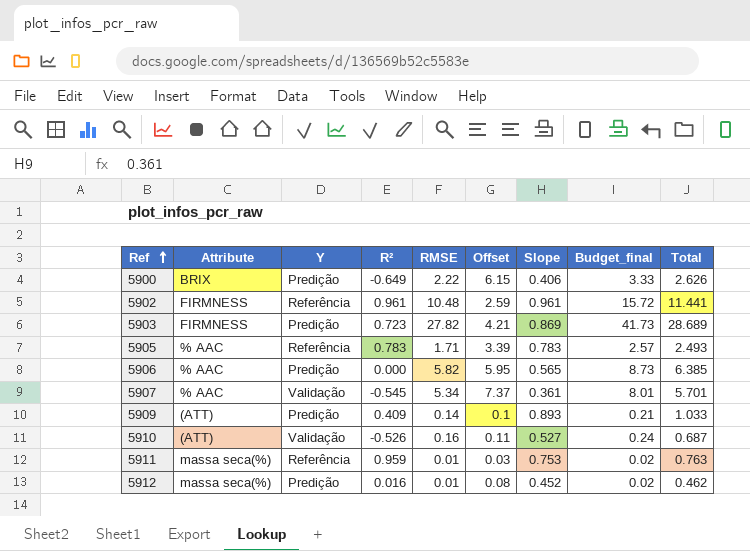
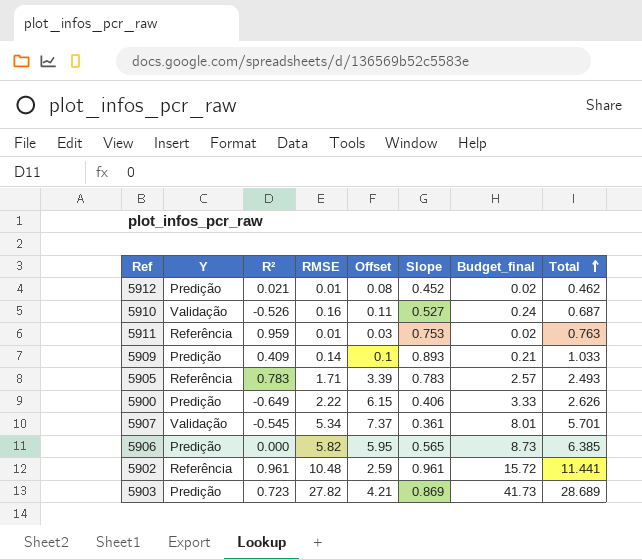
row order: Ref ascending -> Total ascending
column Attribute | position: 2 -> none
5912 | R²: 0.016 -> 0.021

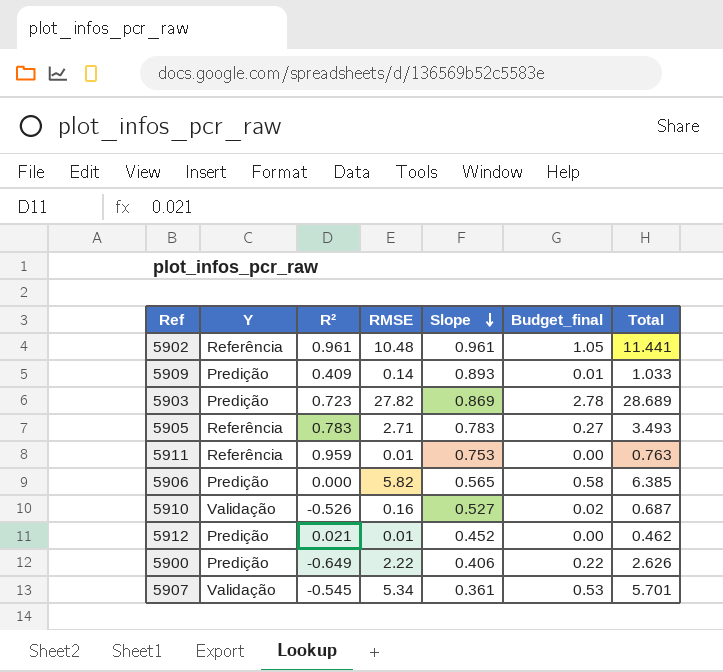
row order: Total ascending -> Slope descending
column Offset | position: 5 -> none
column Budget_final | formula: [RMSE] * 1.5 -> [RMSE] * 0.1
5905 | RMSE: 1.71 -> 2.71
5905 | Total: 2.493 -> 3.493

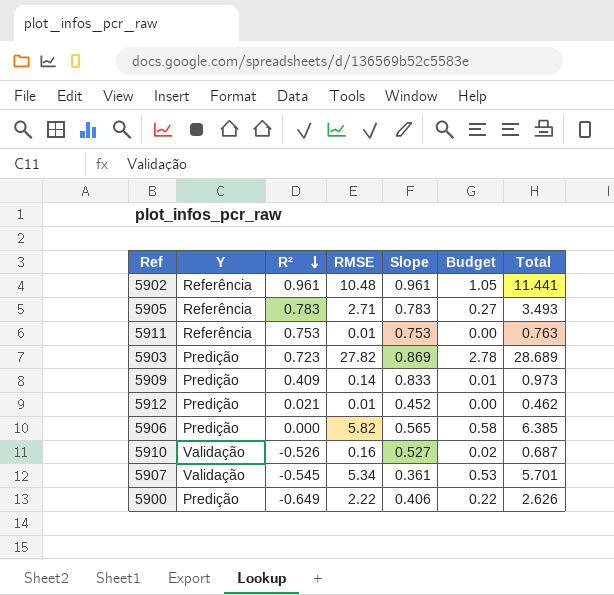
row order: Slope descending -> R² descending
column name: Budget_final -> Budget
5911 | R²: 0.959 -> 0.753
5909 | Slope: 0.893 -> 0.833
5909 | Total: 1.033 -> 0.973

